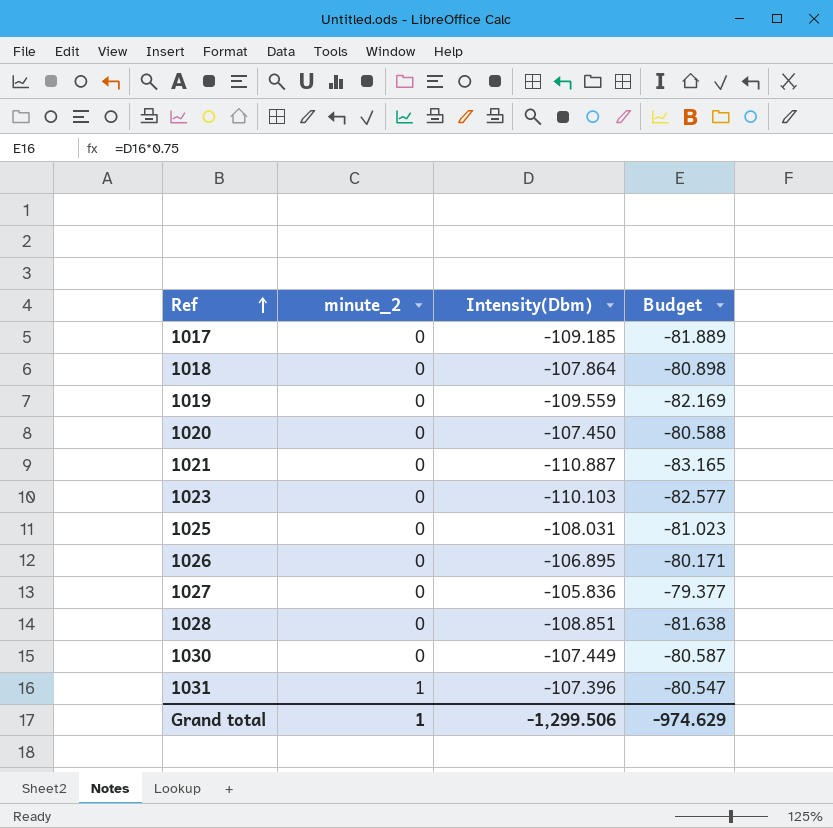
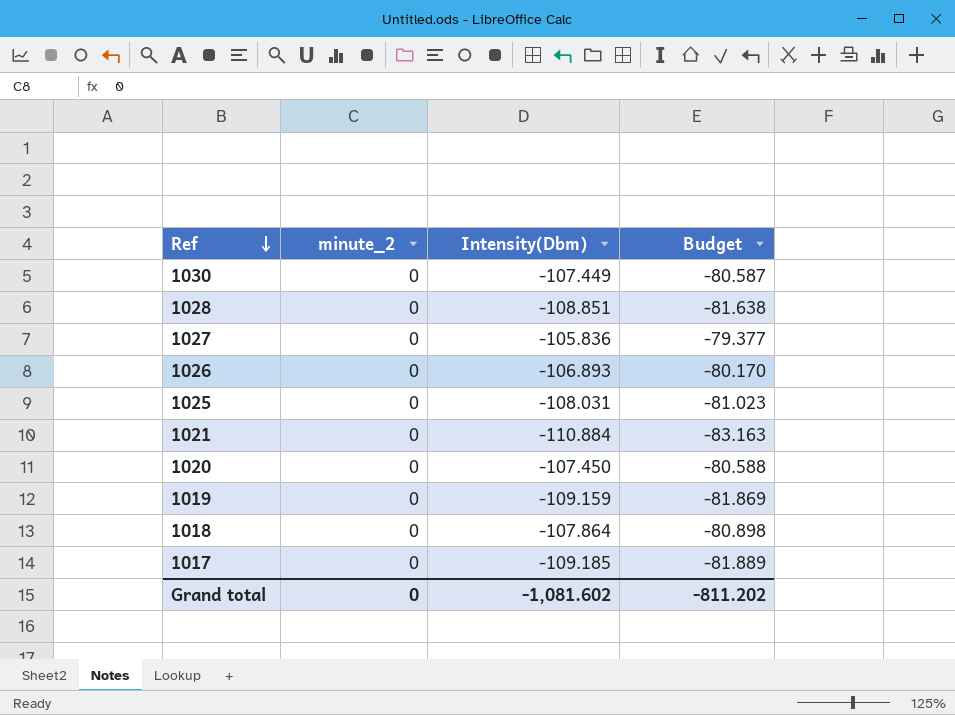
row order: Ref ascending -> Ref descending
row 1023: 0 | -110.103 | -82.577 -> none
row 1031: 1 | -107.396 | -80.547 -> none
1026 | Intensity(Dbm): -106.895 -> -106.893
1026 | Budget: -80.171 -> -80.170
1021 | Intensity(Dbm): -110.887 -> -110.884
1021 | Budget: -83.165 -> -83.163
1019 | Intensity(Dbm): -109.559 -> -109.159
1019 | Budget: -82.169 -> -81.869
Grand total | minute_2: 1 -> 0
Grand total | Intensity(Dbm): -1,299.506 -> -1,081.602
Grand total | Budget: -974.629 -> -811.202

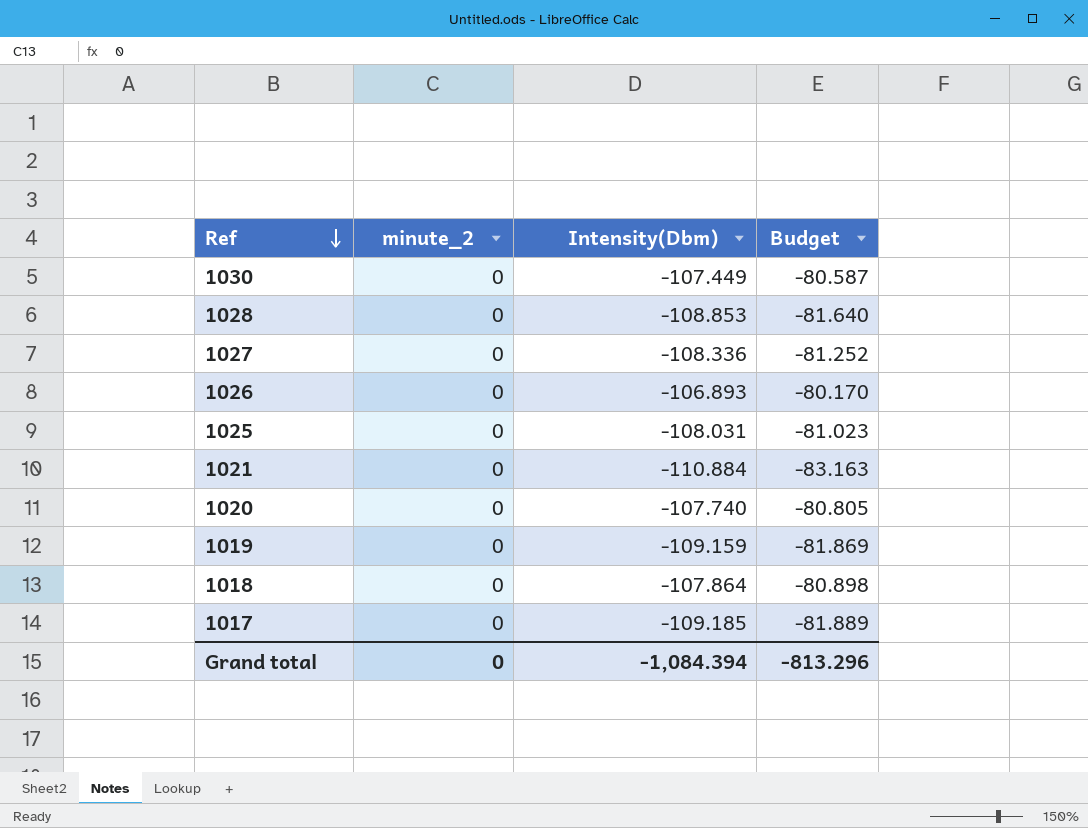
1028 | Intensity(Dbm): -108.851 -> -108.853
1028 | Budget: -81.638 -> -81.640
1027 | Intensity(Dbm): -105.836 -> -108.336
1027 | Budget: -79.377 -> -81.252
1020 | Intensity(Dbm): -107.450 -> -107.740
1020 | Budget: -80.588 -> -80.805
Grand total | Intensity(Dbm): -1,081.602 -> -1,084.394
Grand total | Budget: -811.202 -> -813.296

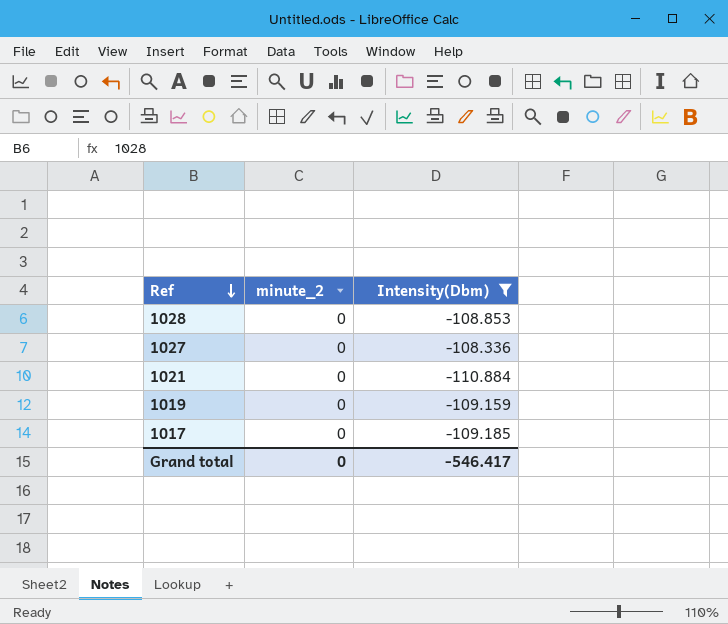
filter: none -> Intensity(Dbm) <= -108.336
column Budget | formula: [Intensity(Dbm)] * 0.75 -> none
Grand total | Intensity(Dbm): -1,084.394 -> -546.417

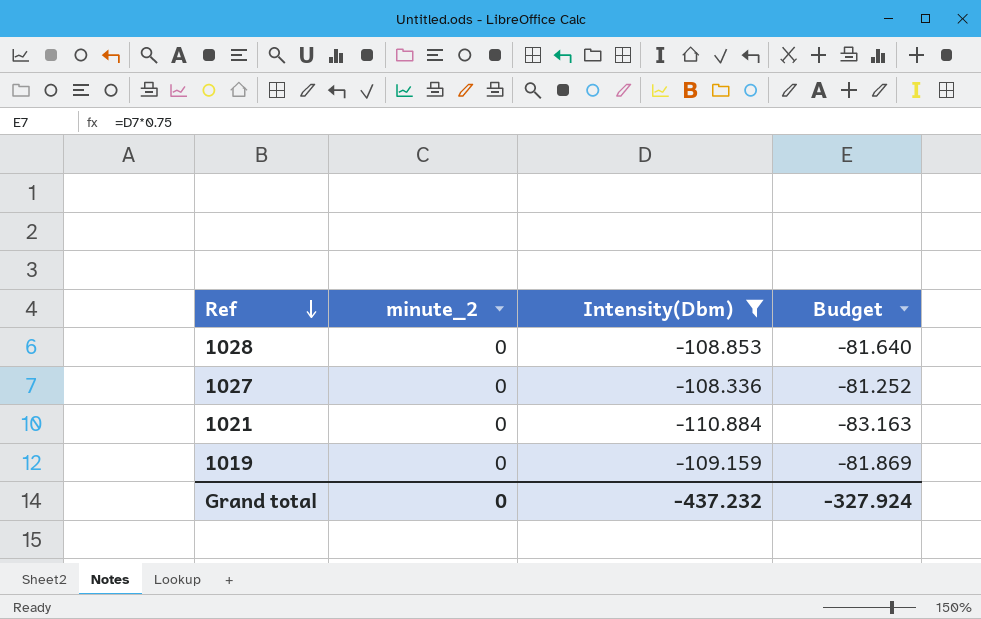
column Budget | formula: none -> [Intensity(Dbm)] * 0.75
row 1017: 0 | -109.185 -> none
Grand total | Intensity(Dbm): -546.417 -> -437.232

